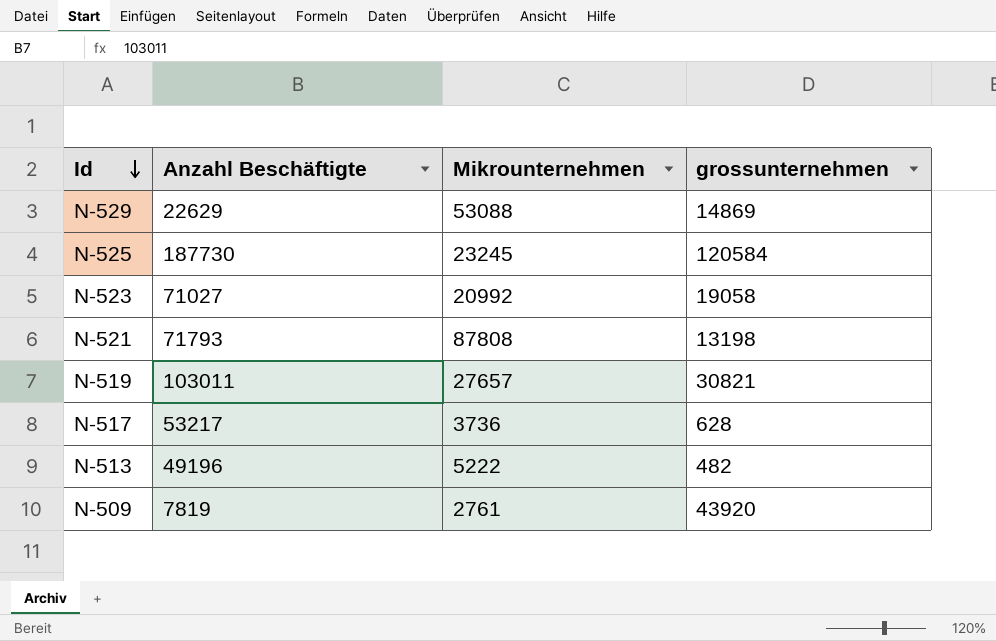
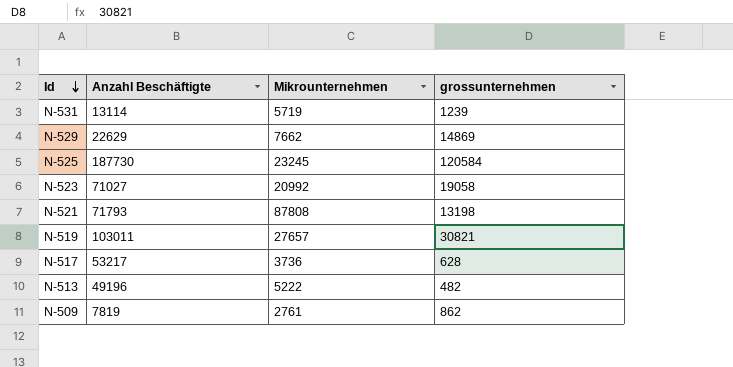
row N-531: none -> 13114 | 5719 | 1239
N-529 | Mikrounternehmen: 53088 -> 7662
N-509 | grossunternehmen: 43920 -> 862

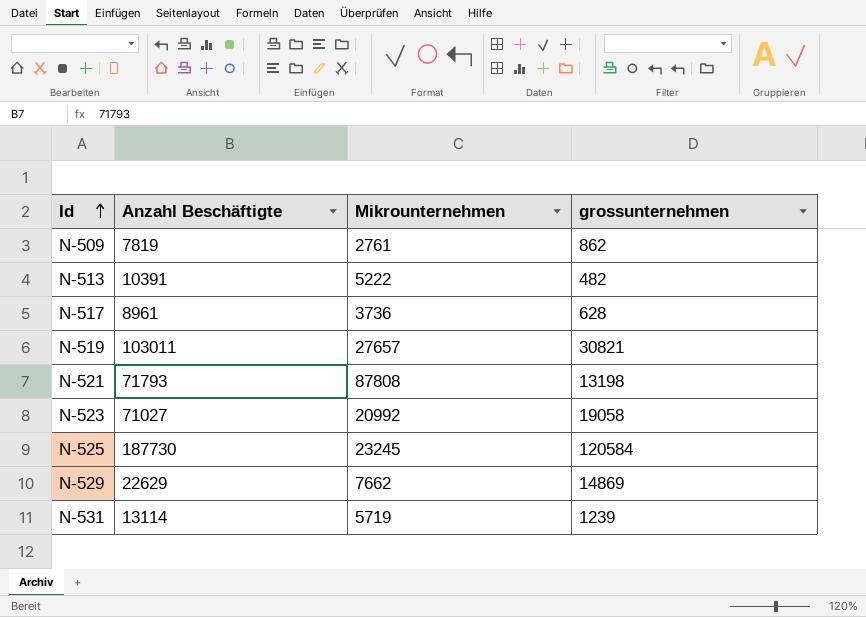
row order: Id descending -> Id ascending
N-513 | Anzahl Beschäftigte: 49196 -> 10391
N-517 | Anzahl Beschäftigte: 53217 -> 8961

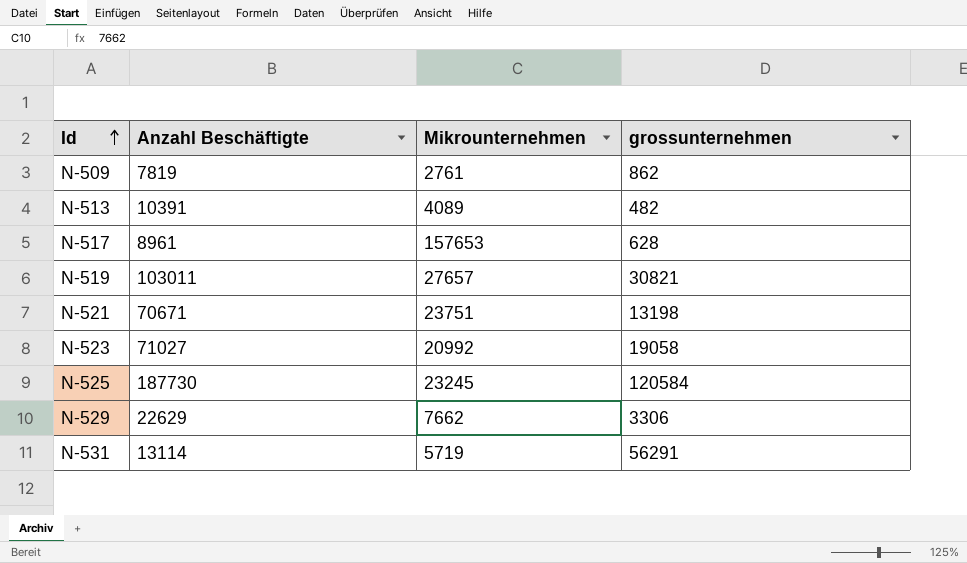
N-513 | Mikrounternehmen: 5222 -> 4089
N-517 | Mikrounternehmen: 3736 -> 157653
N-521 | Anzahl Beschäftigte: 71793 -> 70671
N-521 | Mikrounternehmen: 87808 -> 23751
N-529 | grossunternehmen: 14869 -> 3306
N-531 | grossunternehmen: 1239 -> 56291

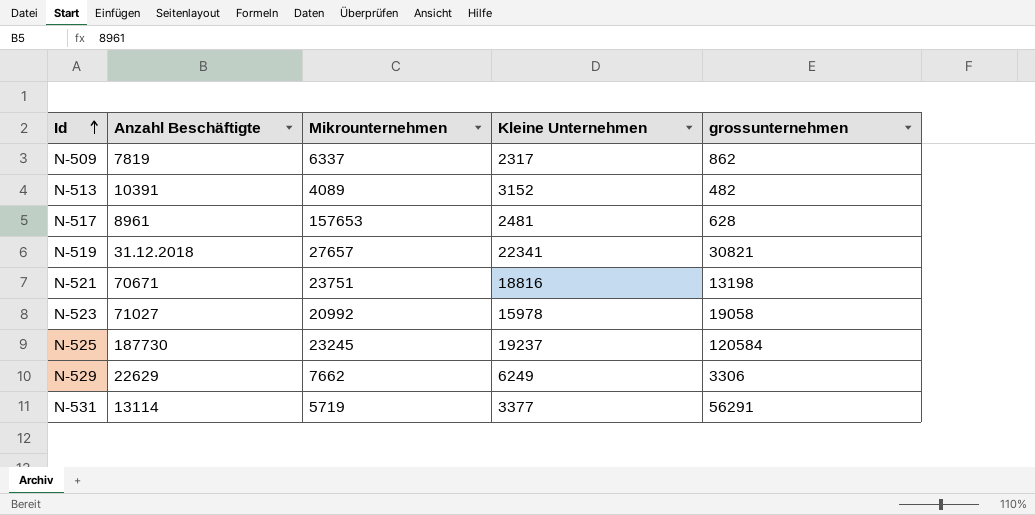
column Kleine Unternehmen | position: none -> 4
N-509 | Mikrounternehmen: 2761 -> 6337
N-519 | Anzahl Beschäftigte: 103011 -> 31.12.2018

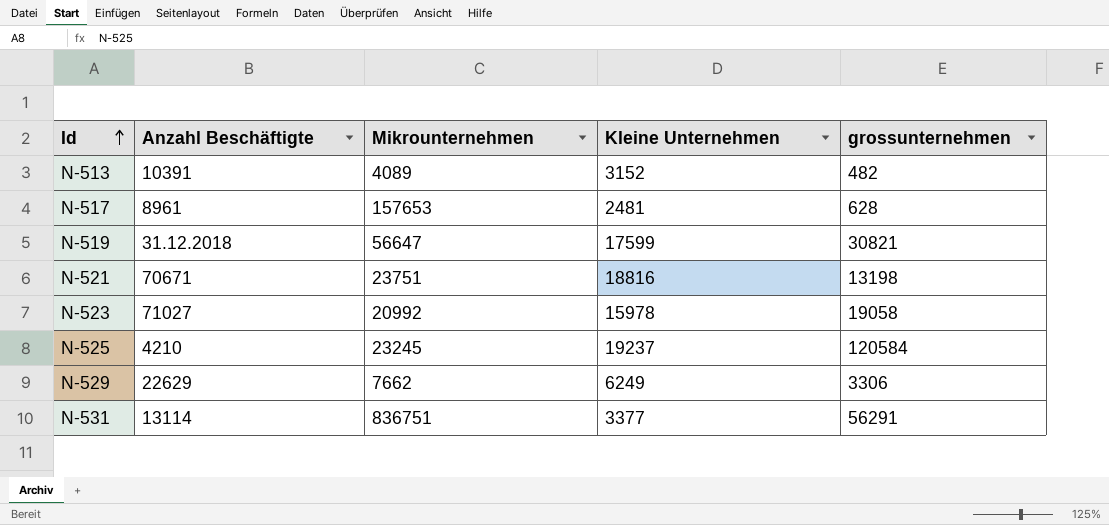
row N-509: 7819 | 6337 | 2317 | 862 -> none
N-519 | Mikrounternehmen: 27657 -> 56647
N-519 | Kleine Unternehmen: 22341 -> 17599
N-525 | Anzahl Beschäftigte: 187730 -> 4210
N-531 | Mikrounternehmen: 5719 -> 836751

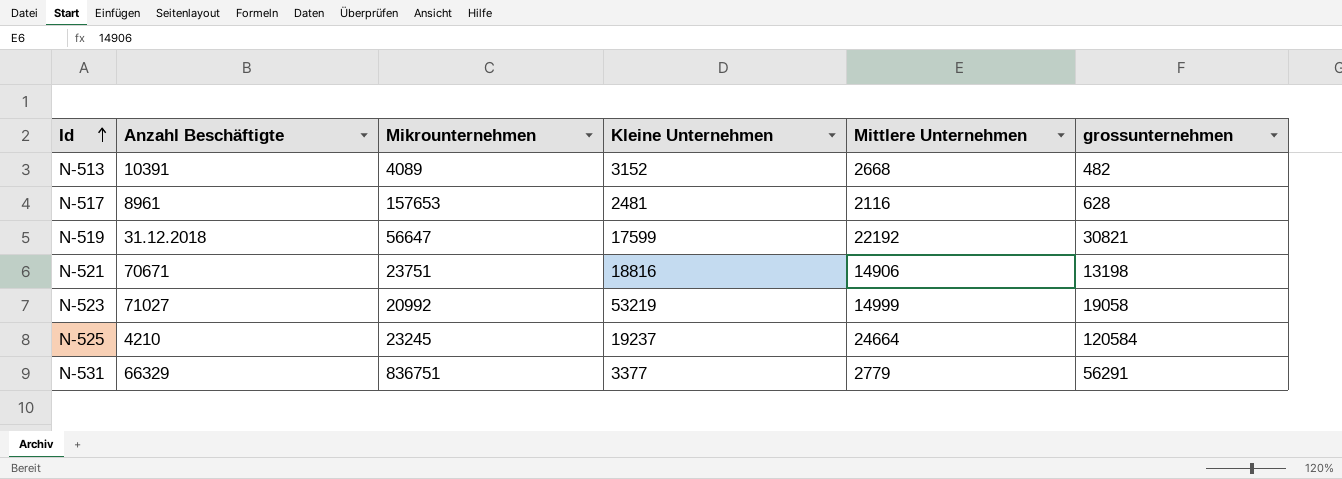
column Mittlere Unternehmen | position: none -> 5
row N-529: 22629 | 7662 | 6249 | 3306 -> none
N-523 | Kleine Unternehmen: 15978 -> 53219
N-531 | Anzahl Beschäftigte: 13114 -> 66329

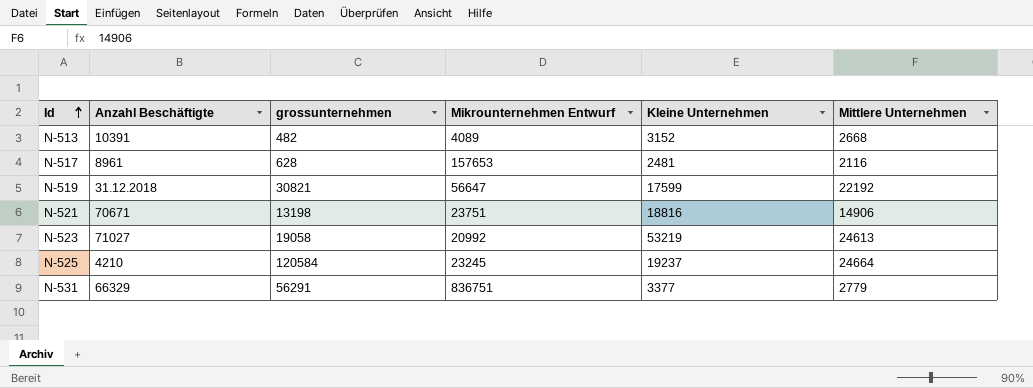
column grossunternehmen | position: 6 -> 3
column name: Mikrounternehmen -> Mikrounternehmen Entwurf
N-523 | Mittlere Unternehmen: 14999 -> 24613

